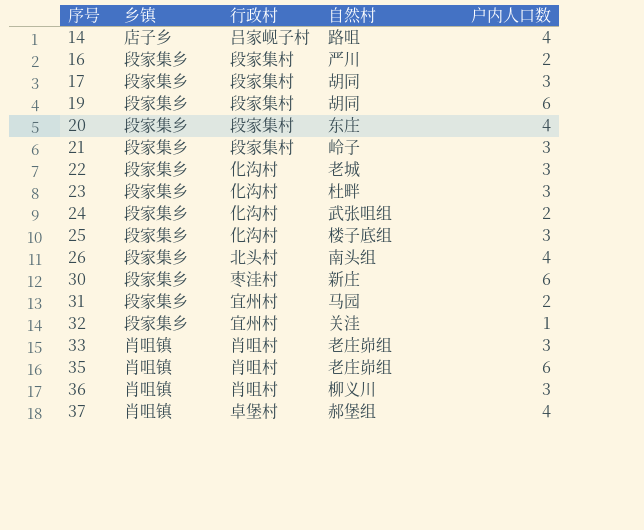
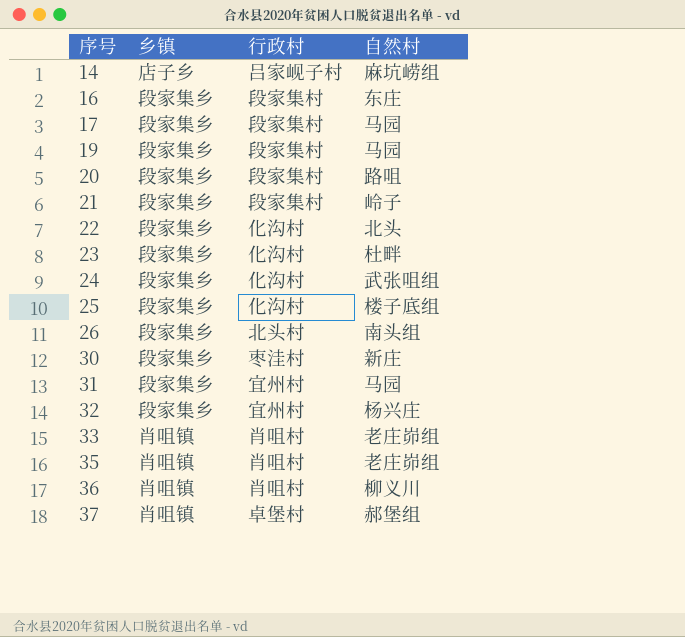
column 户内人口数 | position: 5 -> none
14 | 自然村: 路咀 -> 麻坑崂组
16 | 自然村: 严川 -> 东庄
17 | 自然村: 胡同 -> 马园
19 | 自然村: 胡同 -> 马园
20 | 自然村: 东庄 -> 路咀
22 | 自然村: 老城 -> 北头
32 | 自然村: 关洼 -> 杨兴庄

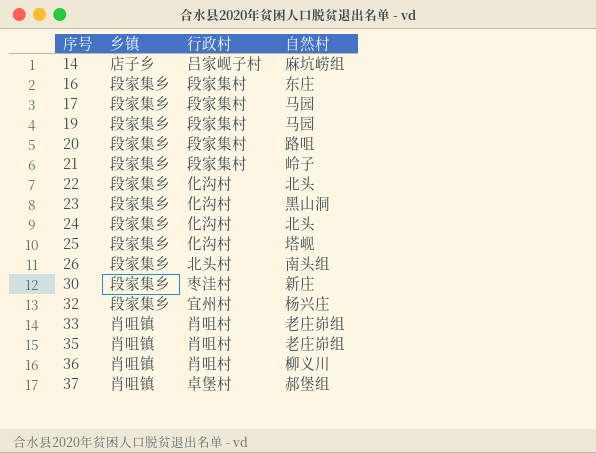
row 31: 段家集乡 | 宜州村 | 马园 -> none
23 | 自然村: 杜畔 -> 黑山洞
24 | 自然村: 武张咀组 -> 北头
25 | 自然村: 楼子底组 -> 塔岘

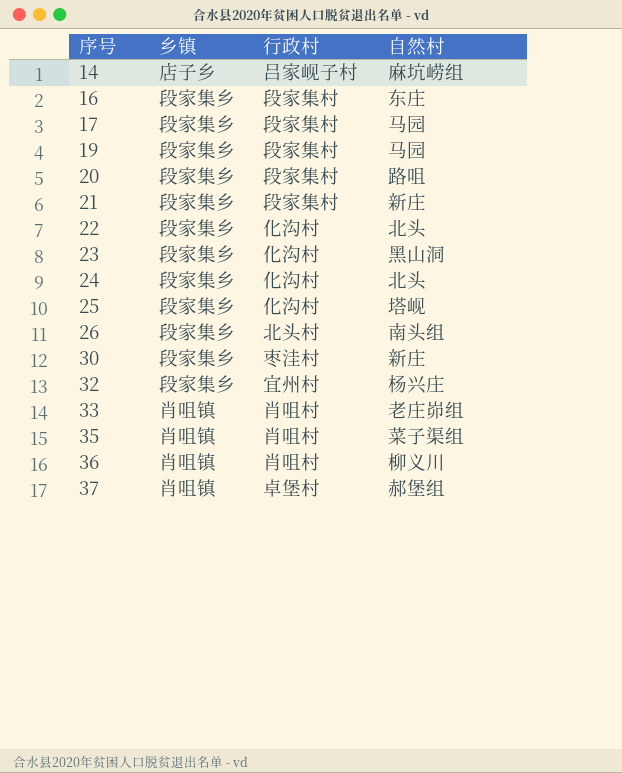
21 | 自然村: 岭子 -> 新庄
35 | 自然村: 老庄峁组 -> 菜子渠组

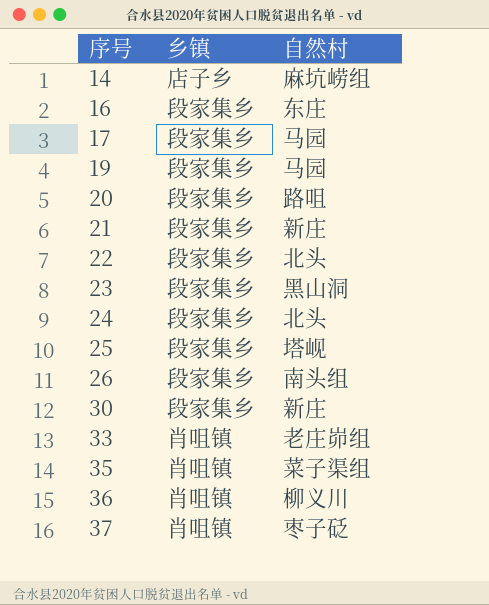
column 行政村 | position: 3 -> none
row 32: 段家集乡 | 宜州村 | 杨兴庄 -> none
37 | 自然村: 郝堡组 -> 枣子砭

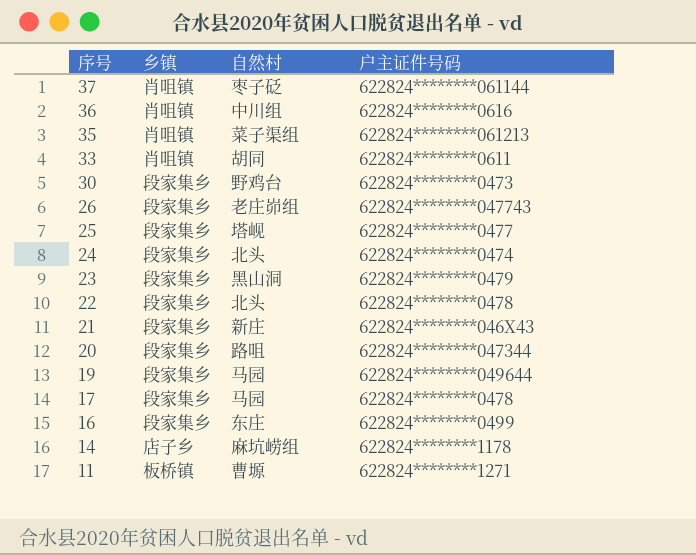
row order: 序号 ascending -> 序号 descending
column 户主证件号码 | position: none -> 4
36 | 自然村: 柳义川 -> 中川组
33 | 自然村: 老庄峁组 -> 胡同
30 | 自然村: 新庄 -> 野鸡台
26 | 自然村: 南头组 -> 老庄峁组
row 11: none -> 板桥镇 | 曹塬 | 622824********1271

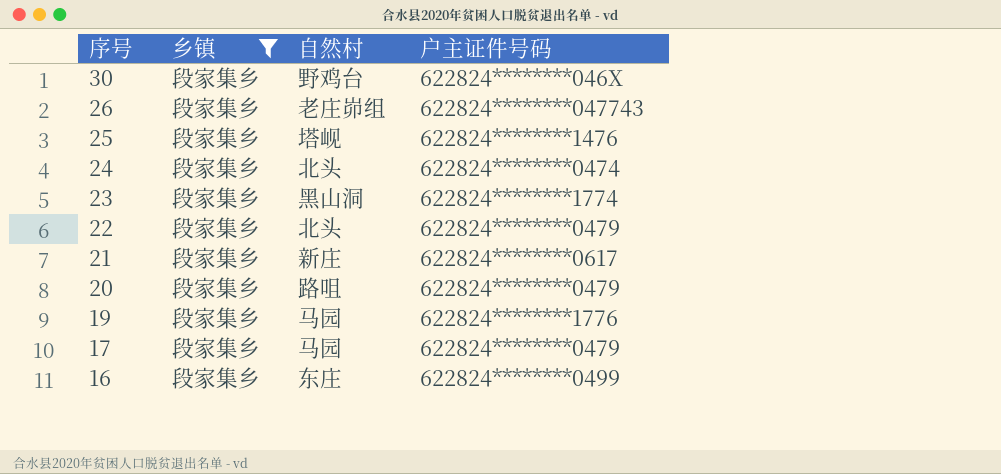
filter: none -> 乡镇 = 段家集乡
30 | 户主证件号码: 622824********0473 -> 622824********046X
25 | 户主证件号码: 622824********0477 -> 622824********1476
23 | 户主证件号码: 622824********0479 -> 622824********1774
22 | 户主证件号码: 622824********0478 -> 622824********0479
21 | 户主证件号码: 622824********046X43 -> 622824********0617
20 | 户主证件号码: 622824********047344 -> 622824********0479
19 | 户主证件号码: 622824********049644 -> 622824********1776
17 | 户主证件号码: 622824********0478 -> 622824********0479

